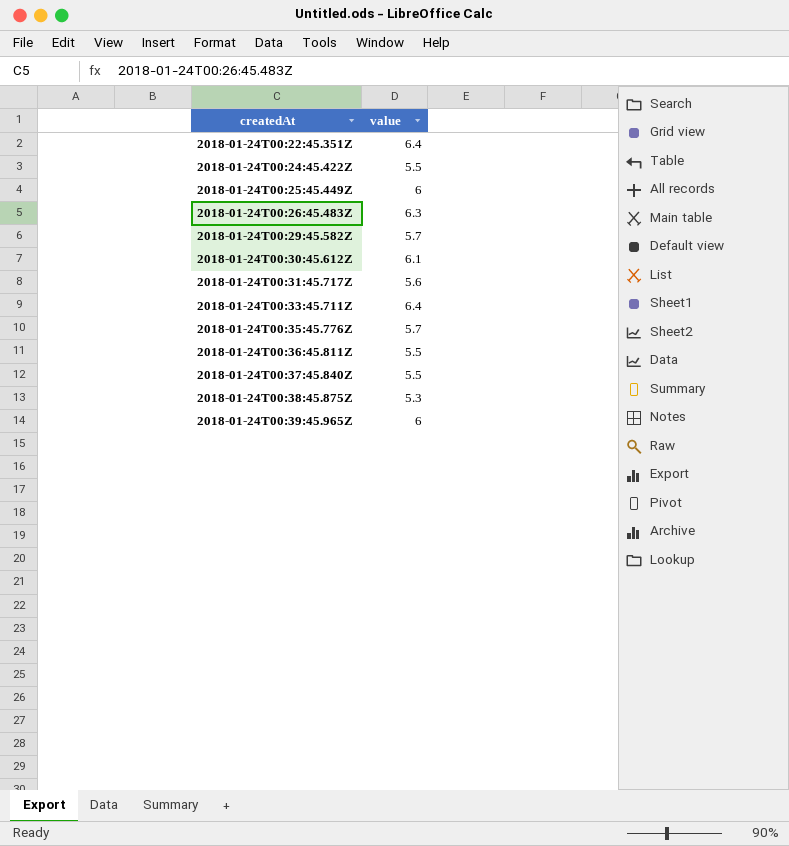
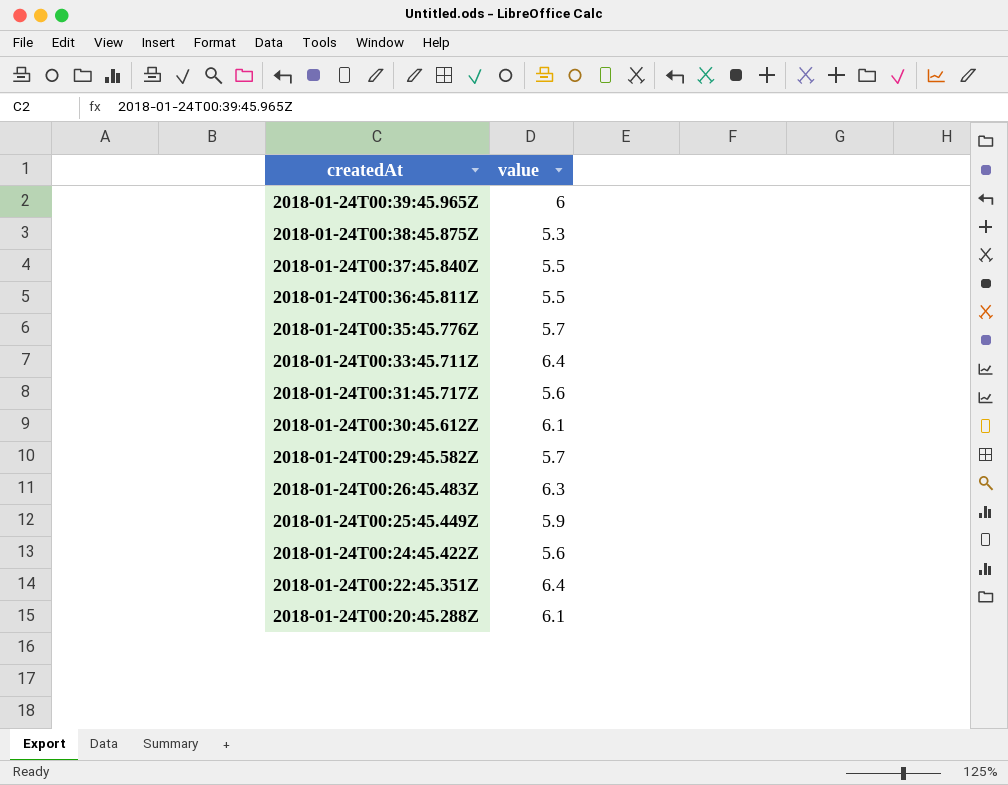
row order: createdAt ascending -> createdAt descending
2018-01-24T00:25:45.449Z | value: 6 -> 5.9
2018-01-24T00:24:45.422Z | value: 5.5 -> 5.6
row 2018-01-24T00:20:45.288Z: none -> 6.1

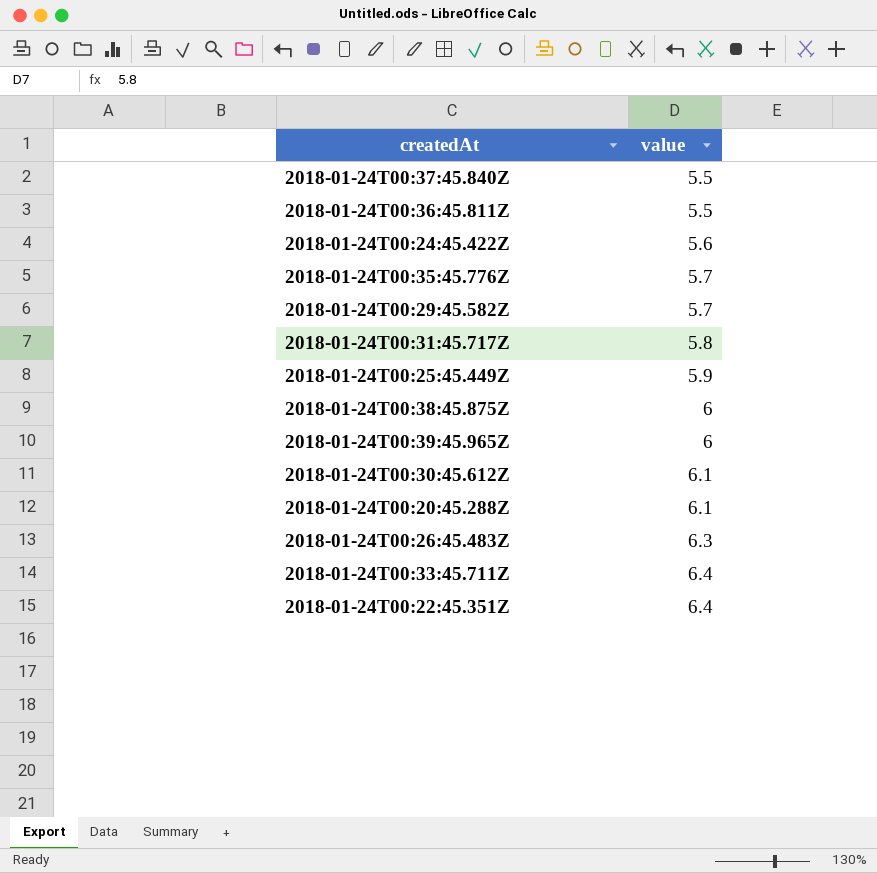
row order: createdAt descending -> value ascending
2018-01-24T00:31:45.717Z | value: 5.6 -> 5.8
2018-01-24T00:38:45.875Z | value: 5.3 -> 6

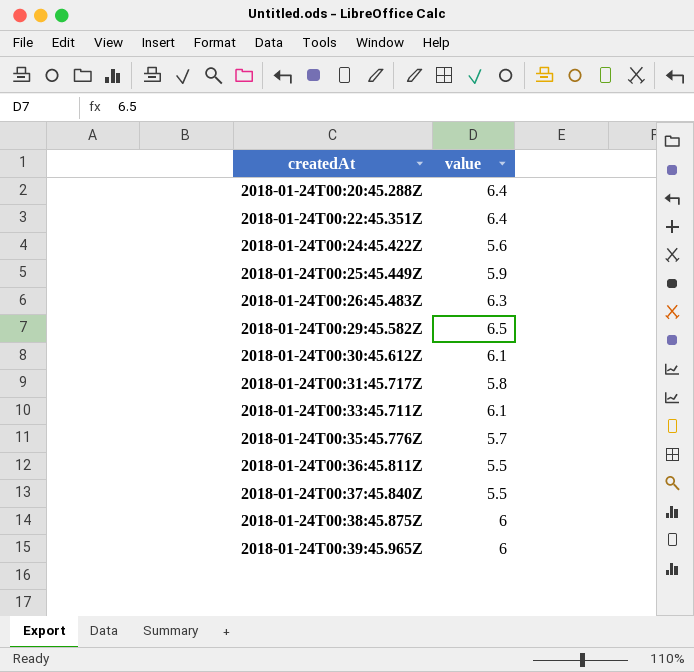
row order: value ascending -> createdAt ascending
2018-01-24T00:20:45.288Z | value: 6.1 -> 6.4
2018-01-24T00:29:45.582Z | value: 5.7 -> 6.5
2018-01-24T00:33:45.711Z | value: 6.4 -> 6.1

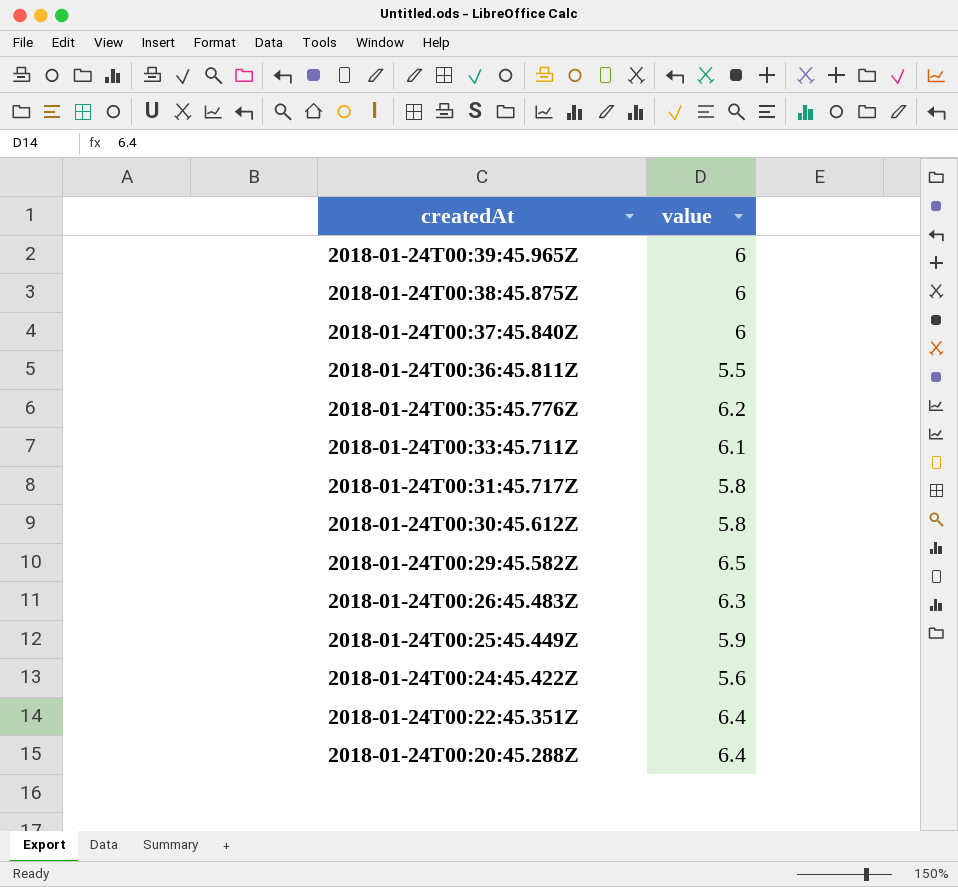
row order: createdAt ascending -> createdAt descending
2018-01-24T00:37:45.840Z | value: 5.5 -> 6
2018-01-24T00:35:45.776Z | value: 5.7 -> 6.2
2018-01-24T00:30:45.612Z | value: 6.1 -> 5.8

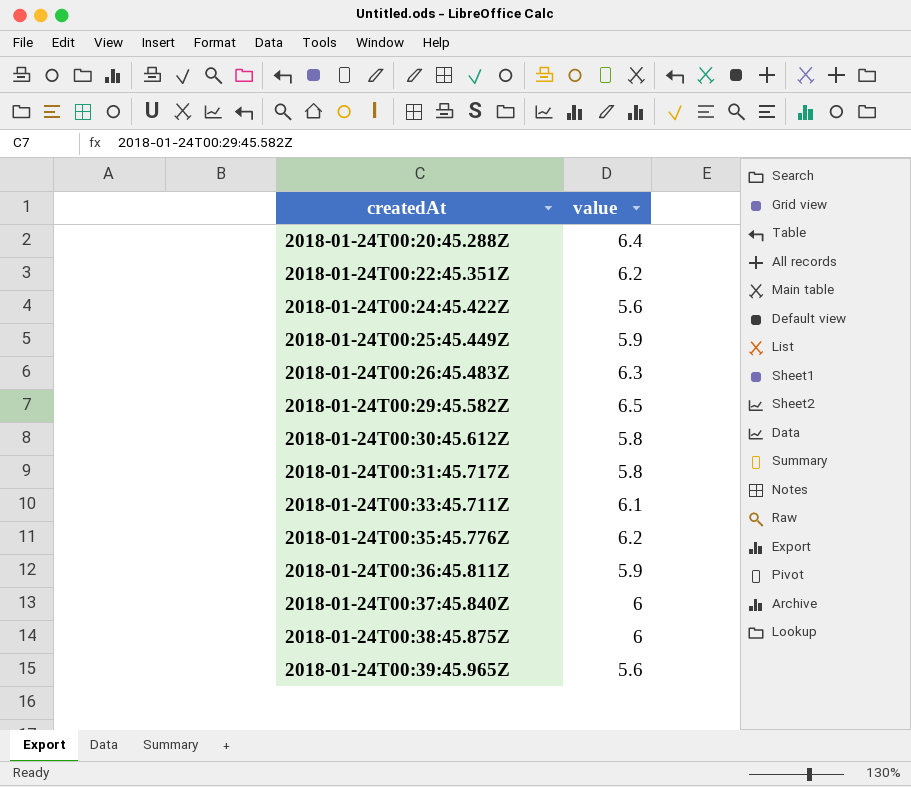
row order: createdAt descending -> createdAt ascending
2018-01-24T00:22:45.351Z | value: 6.4 -> 6.2
2018-01-24T00:36:45.811Z | value: 5.5 -> 5.9
2018-01-24T00:39:45.965Z | value: 6 -> 5.6

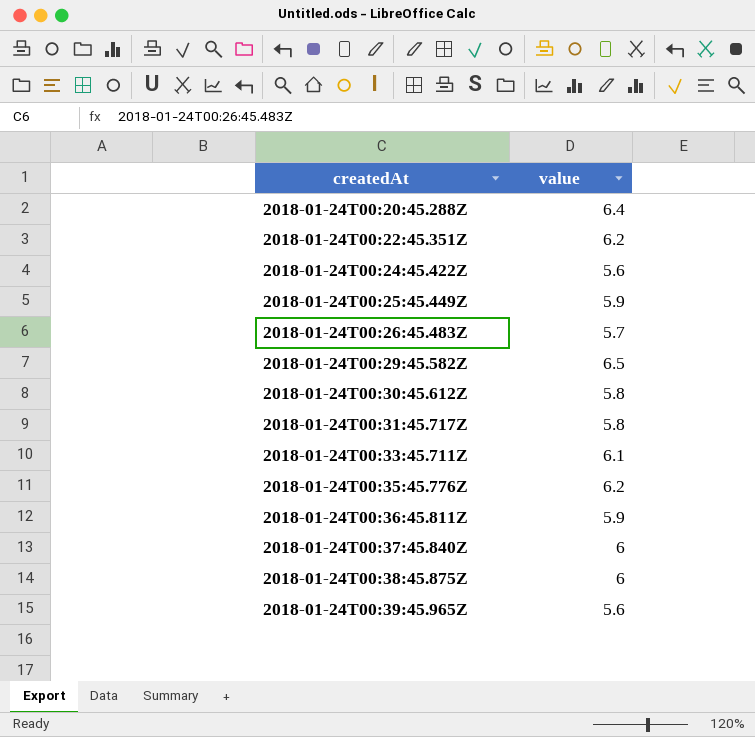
2018-01-24T00:26:45.483Z | value: 6.3 -> 5.7

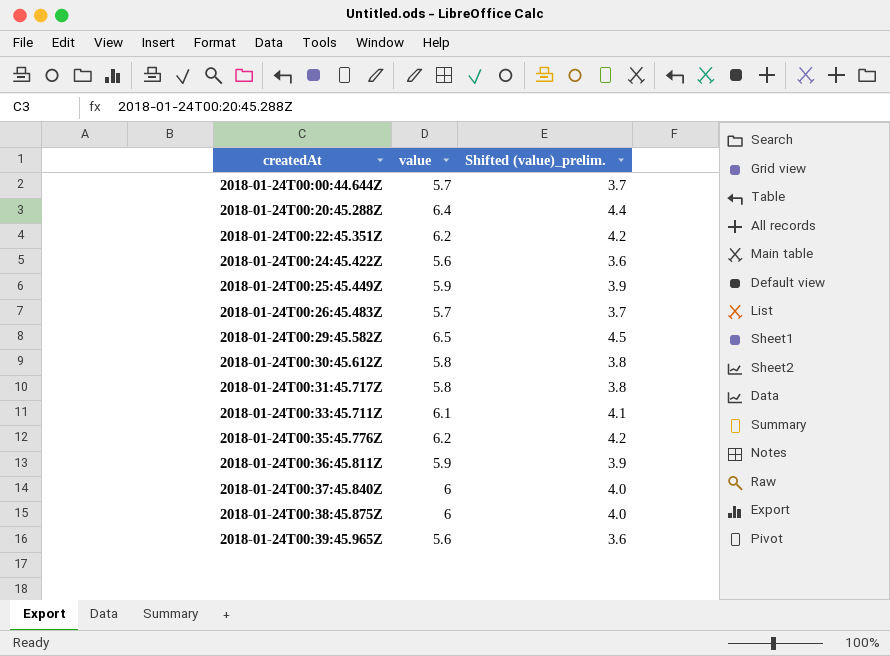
column Shifted (value)_prelim. | formula: none -> [value] - 2
row 2018-01-24T00:00:44.644Z: none -> 5.7 | 3.7

